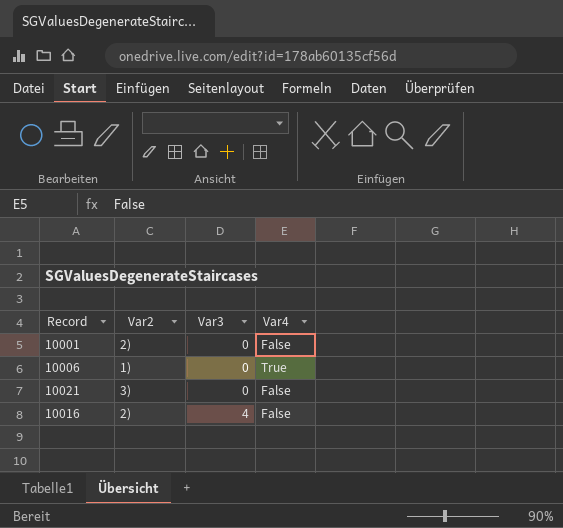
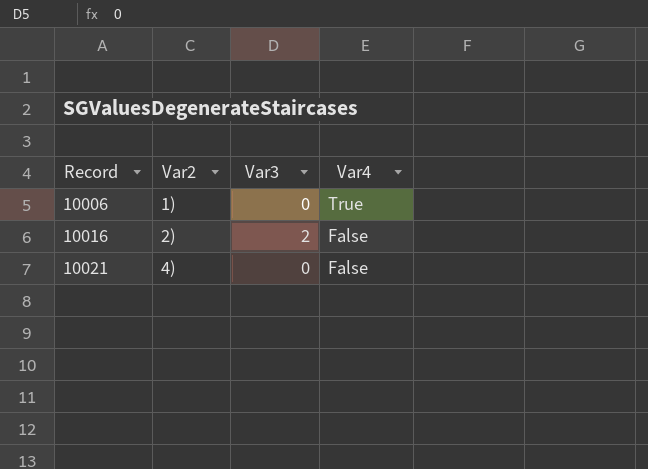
row order: Var3 ascending -> Record ascending
row 10001: 2) | 0 | False -> none
10016 | Var3: 4 -> 2
10021 | Var2: 3) -> 4)

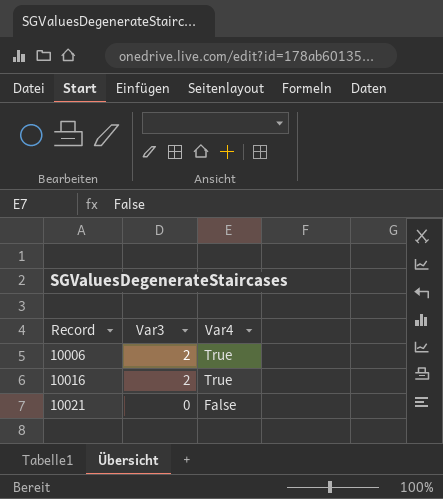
column Var2 | position: 2 -> none
10006 | Var3: 0 -> 2
10016 | Var4: False -> True

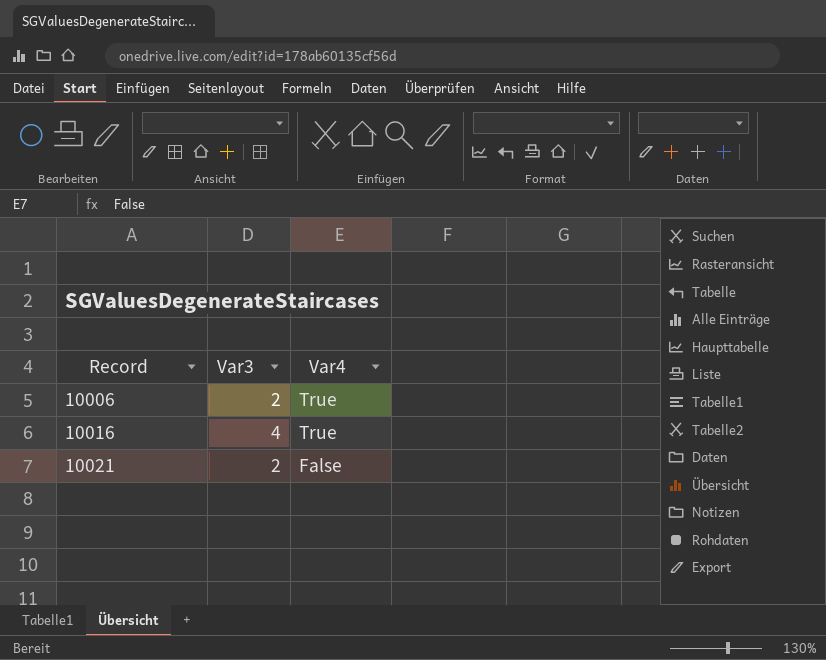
10016 | Var3: 2 -> 4
10021 | Var3: 0 -> 2

